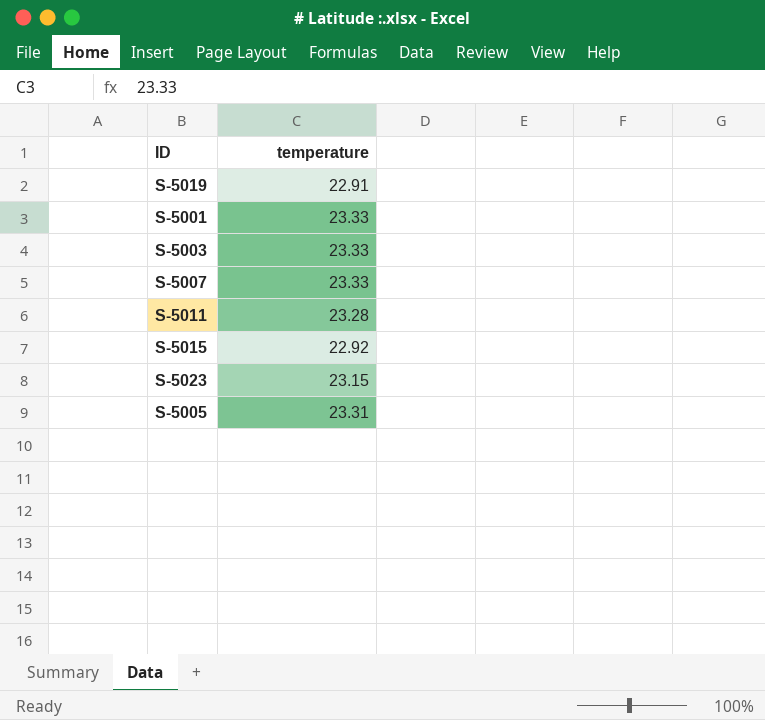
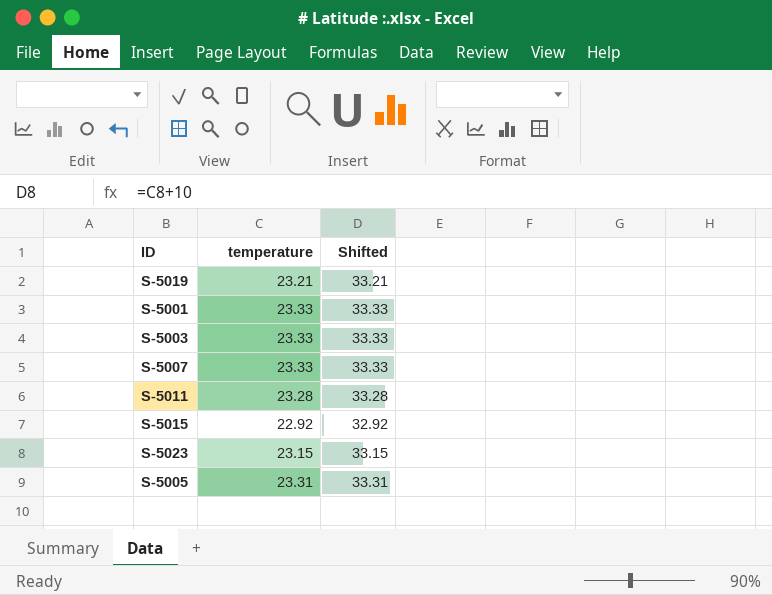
column Shifted | formula: none -> [temperature] + 10
S-5019 | temperature: 22.91 -> 23.21

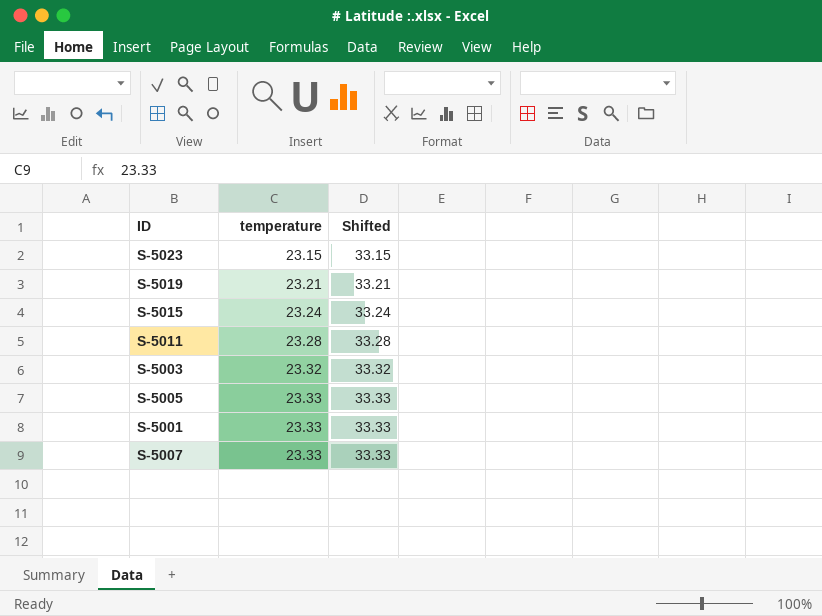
row order: none -> temperature ascending
S-5015 | temperature: 22.92 -> 23.24
S-5015 | Shifted: 32.92 -> 33.24
S-5003 | temperature: 23.33 -> 23.32
S-5003 | Shifted: 33.33 -> 33.32
S-5005 | temperature: 23.31 -> 23.33
S-5005 | Shifted: 33.31 -> 33.33

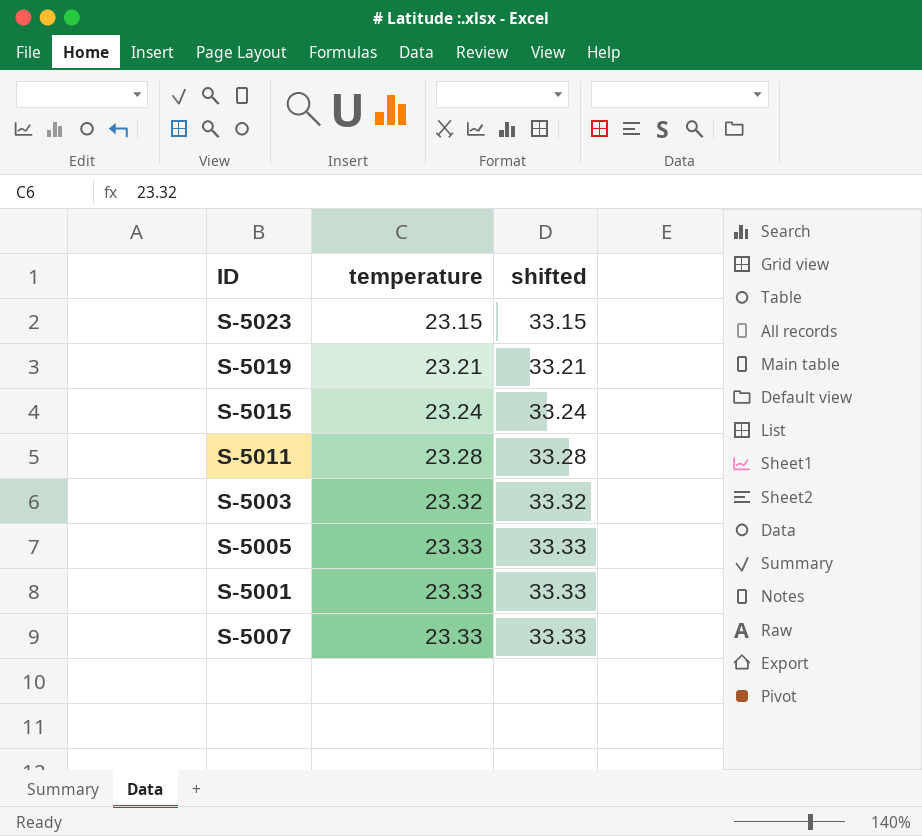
column name: Shifted -> shifted

